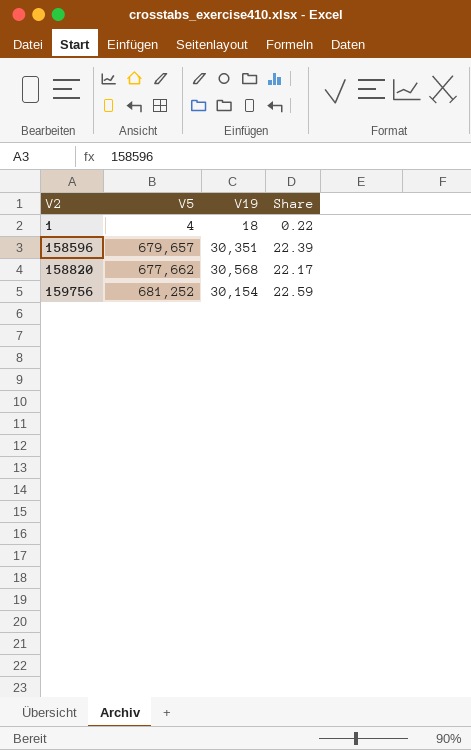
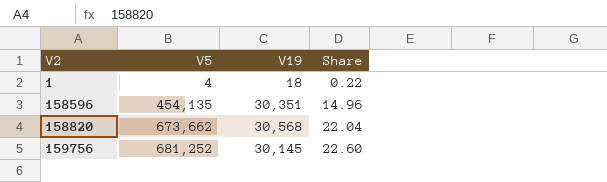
158596 | V5: 679,657 -> 454,135
158596 | Share: 22.39 -> 14.96
158820 | V5: 677,662 -> 673,662
158820 | Share: 22.17 -> 22.04
159756 | V19: 30,154 -> 30,145
159756 | Share: 22.59 -> 22.60

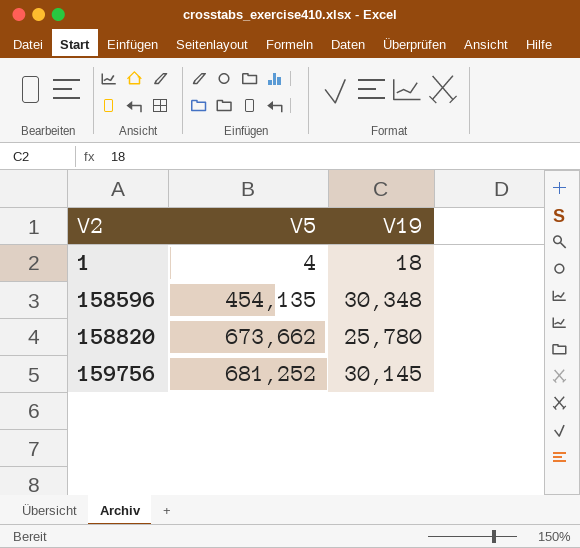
column Share | formula: [V5] / [V19] -> none
158596 | V19: 30,351 -> 30,348
158820 | V19: 30,568 -> 25,780

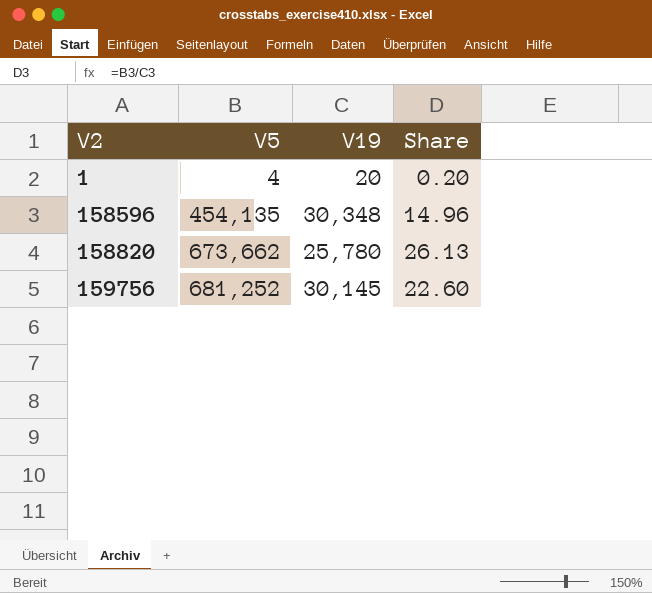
column Share | formula: none -> [V5] / [V19]
1 | V19: 18 -> 20

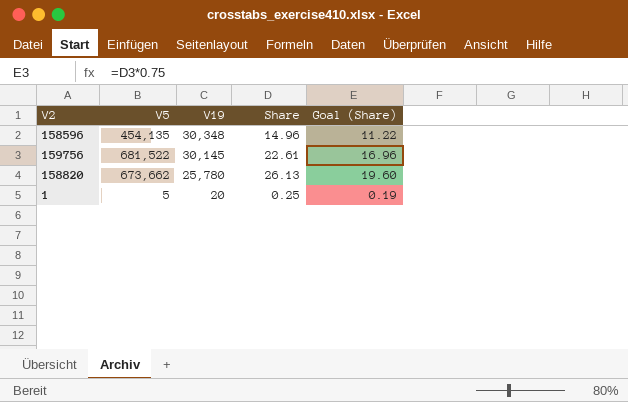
row order: V2 ascending -> V19 descending
column Goal (Share) | formula: none -> [Share] * 0.75
159756 | V5: 681,252 -> 681,522
159756 | Share: 22.60 -> 22.61
1 | V5: 4 -> 5
1 | Share: 0.20 -> 0.25

